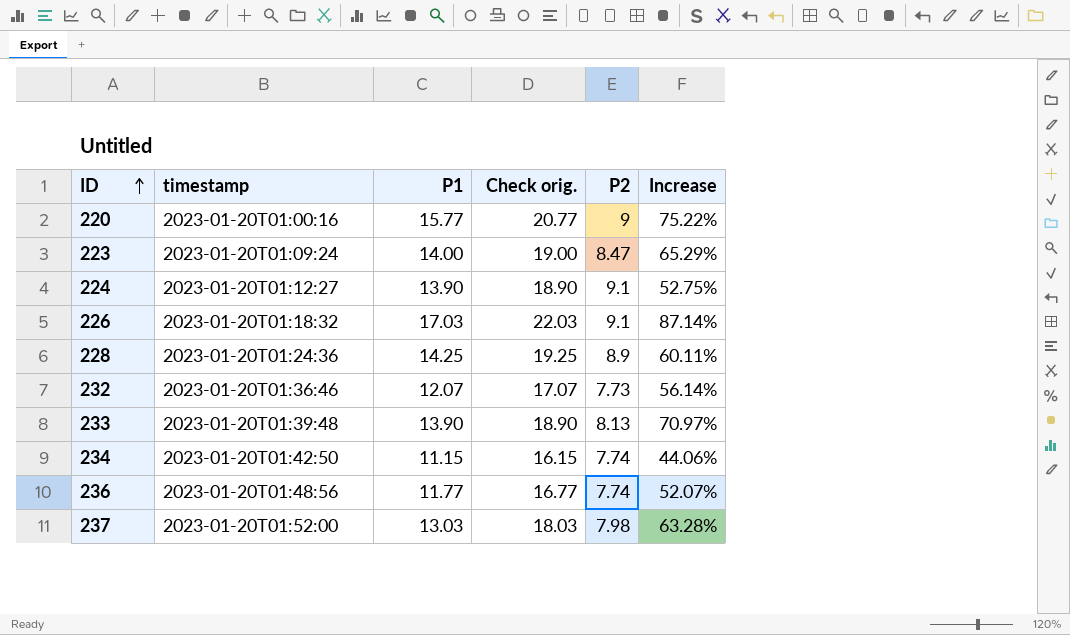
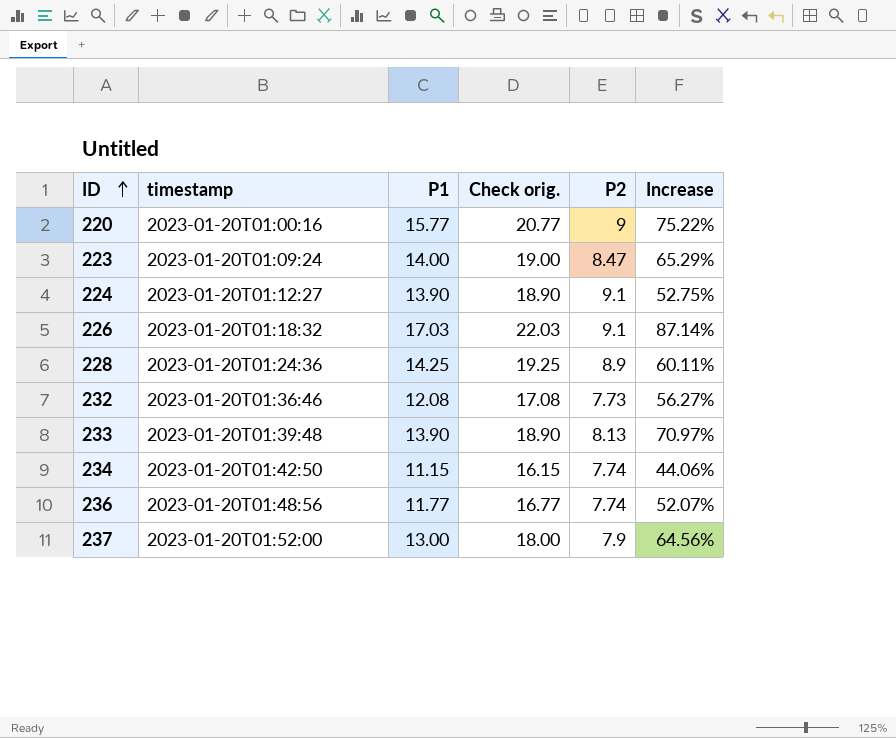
232 | P1: 12.07 -> 12.08
232 | Check orig.: 17.07 -> 17.08
232 | Increase: 56.14% -> 56.27%
237 | P1: 13.03 -> 13.00
237 | Check orig.: 18.03 -> 18.00
237 | P2: 7.98 -> 7.9
237 | Increase: 63.28% -> 64.56%

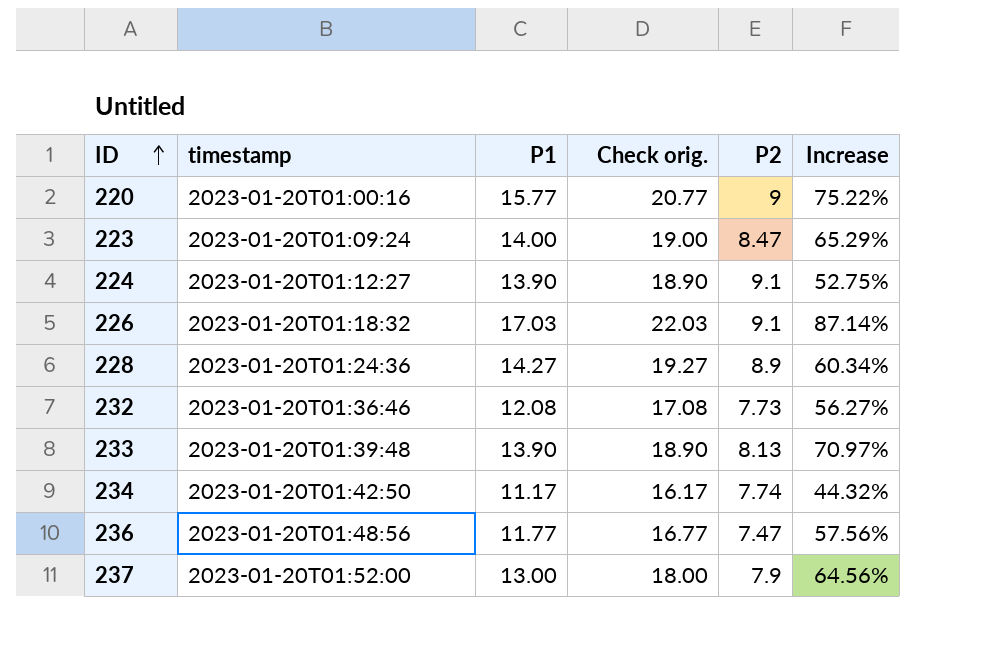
228 | P1: 14.25 -> 14.27
228 | Check orig.: 19.25 -> 19.27
228 | Increase: 60.11% -> 60.34%
234 | P1: 11.15 -> 11.17
234 | Check orig.: 16.15 -> 16.17
234 | Increase: 44.06% -> 44.32%
236 | P2: 7.74 -> 7.47
236 | Increase: 52.07% -> 57.56%

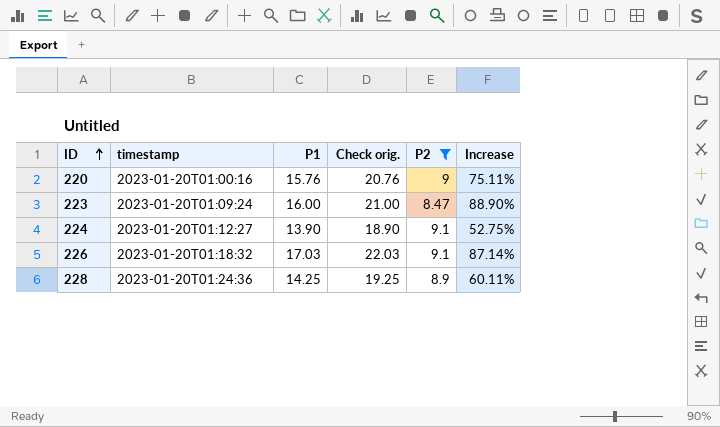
filter: none -> P2 >= 8.47
220 | P1: 15.77 -> 15.76
220 | Check orig.: 20.77 -> 20.76
220 | Increase: 75.22% -> 75.11%
223 | P1: 14.00 -> 16.00
223 | Check orig.: 19.00 -> 21.00
223 | Increase: 65.29% -> 88.90%
228 | P1: 14.27 -> 14.25
228 | Check orig.: 19.27 -> 19.25
228 | Increase: 60.34% -> 60.11%

